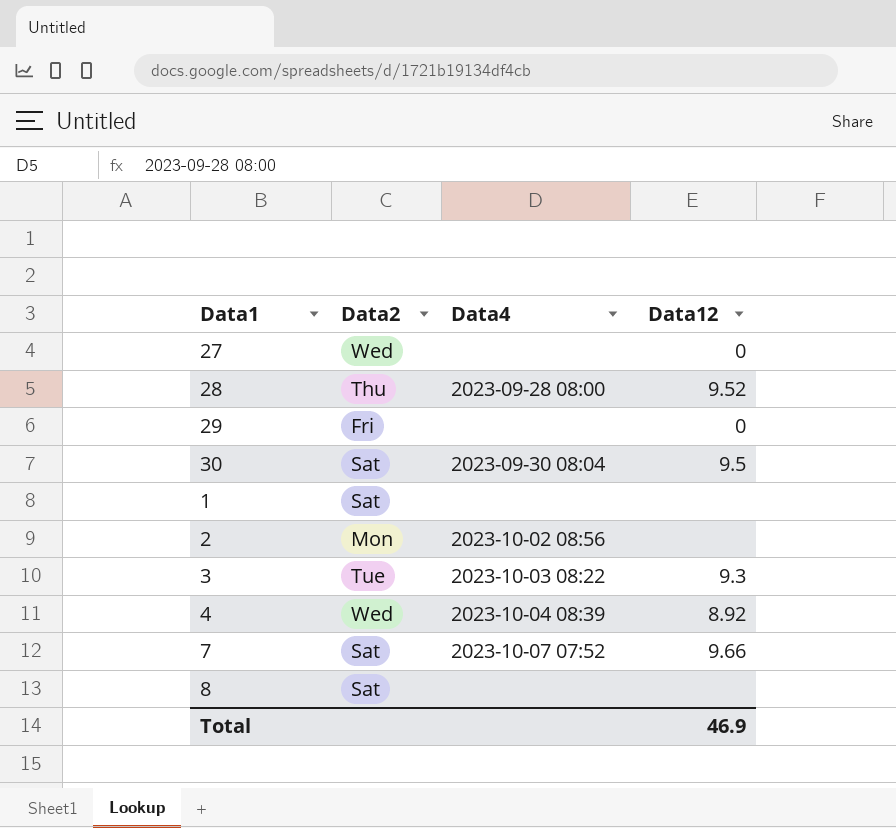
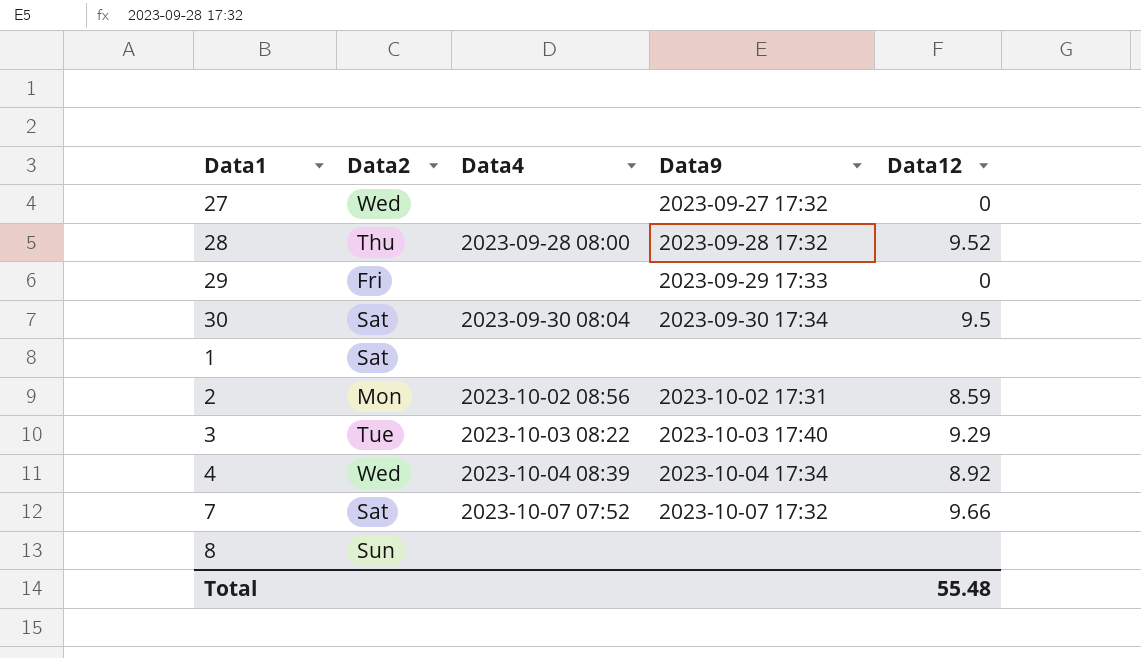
column Data9 | position: none -> 4
2 | Data12: none -> 8.59
3 | Data12: 9.3 -> 9.29
8 | Data2: Sat -> Sun
Total | Data12: 46.9 -> 55.48

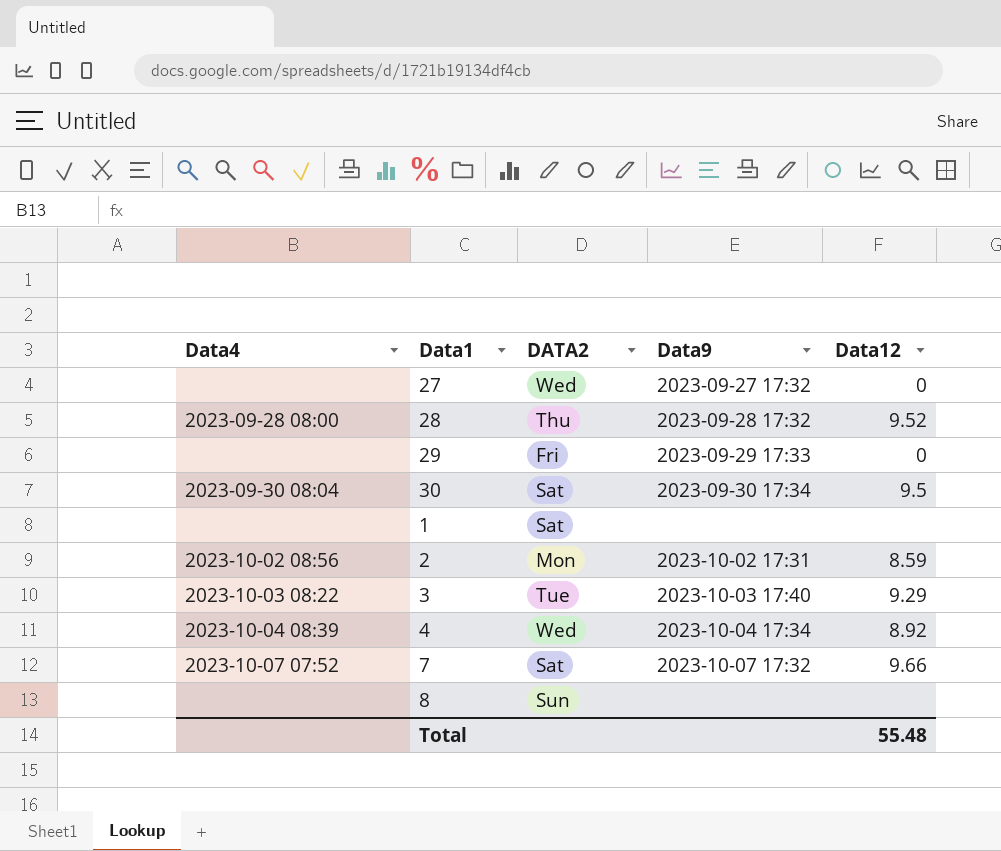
column Data4 | position: 3 -> 1
column name: Data2 -> DATA2

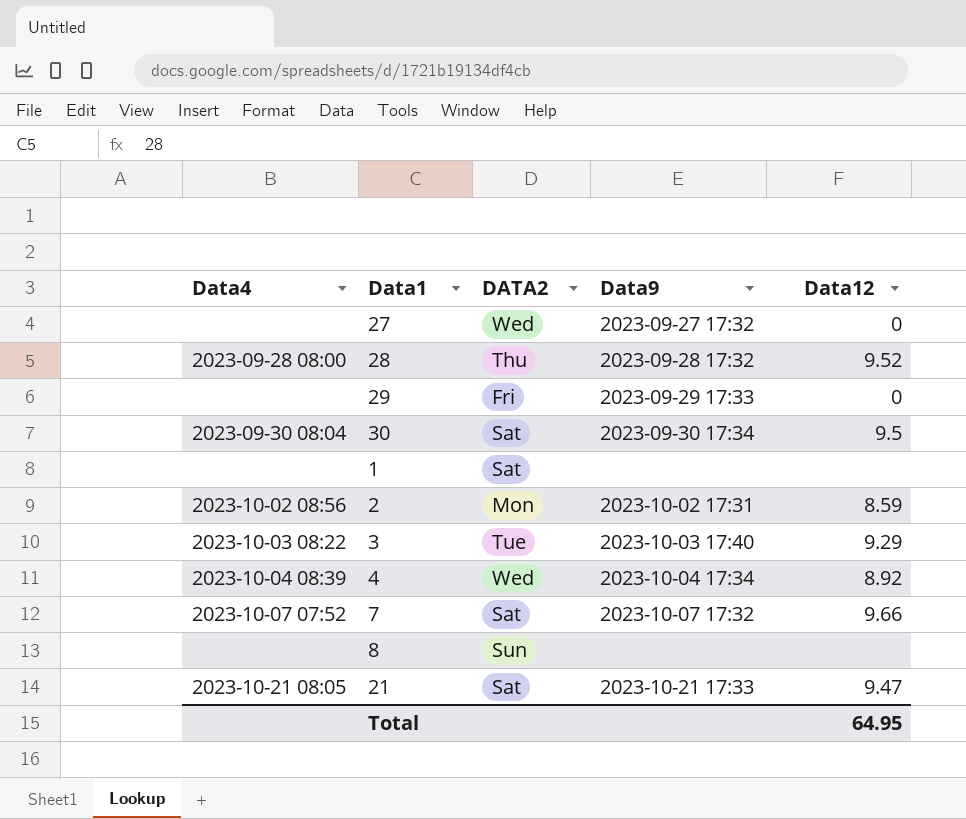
row 21: none -> 2023-10-21 08:05 | Sat | 2023-10-21 17:33 | 9.47
Total | Data12: 55.48 -> 64.95

